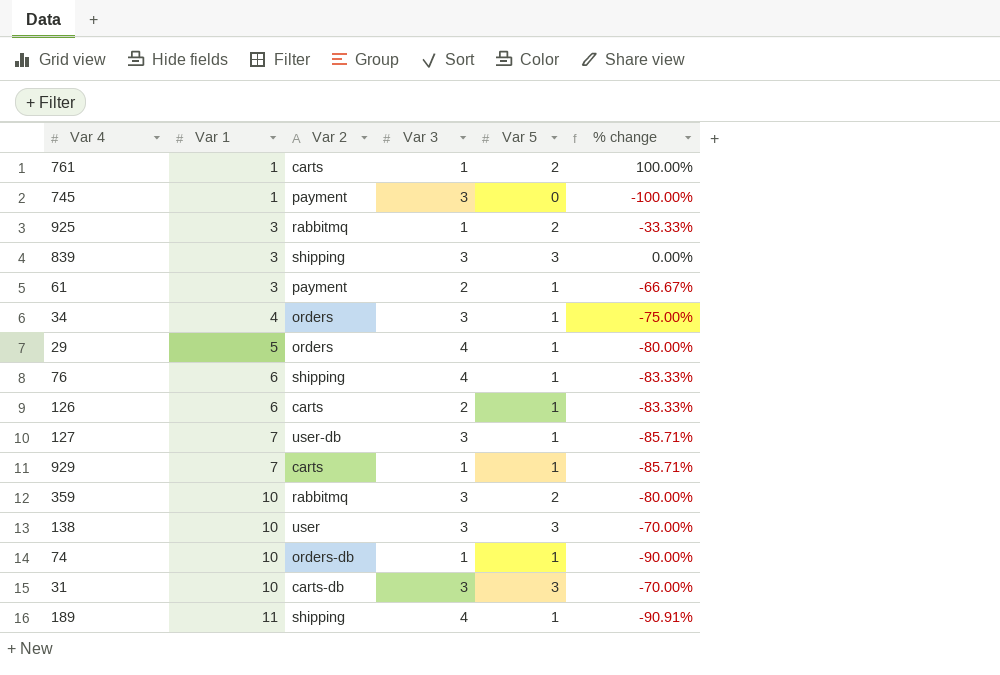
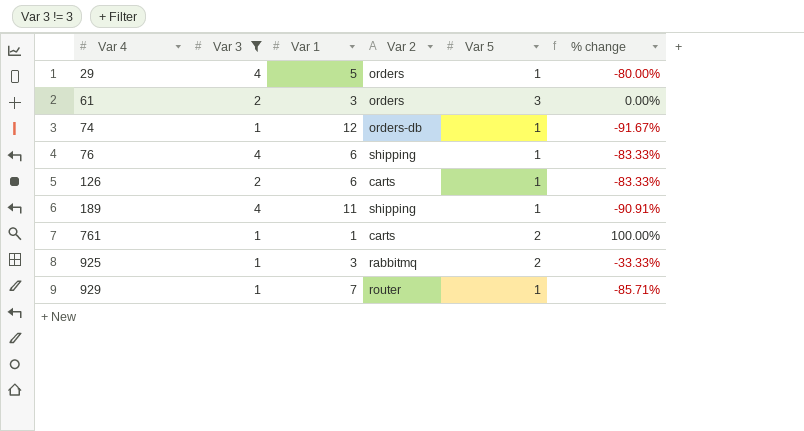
filter: none -> Var 3 != 3
row order: Var 1 ascending -> Var 4 ascending
column Var 3 | position: 4 -> 2
61 | Var 2: payment -> orders
61 | Var 5: 1 -> 3
61 | % change: -66.67% -> 0.00%
74 | Var 1: 10 -> 12
74 | % change: -90.00% -> -91.67%
929 | Var 2: carts -> router

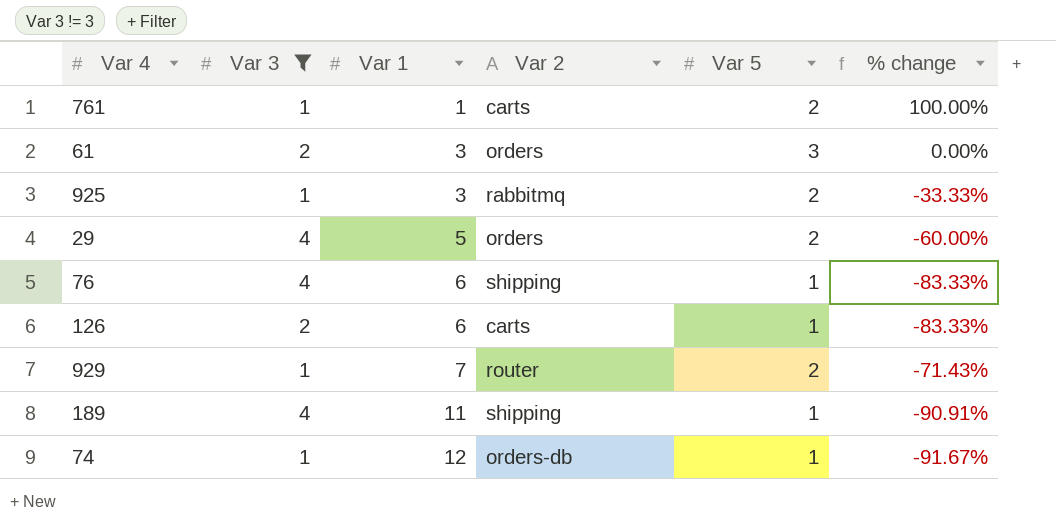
row order: Var 4 ascending -> Var 1 ascending
29 | Var 5: 1 -> 2
29 | % change: -80.00% -> -60.00%
929 | Var 5: 1 -> 2
929 | % change: -85.71% -> -71.43%

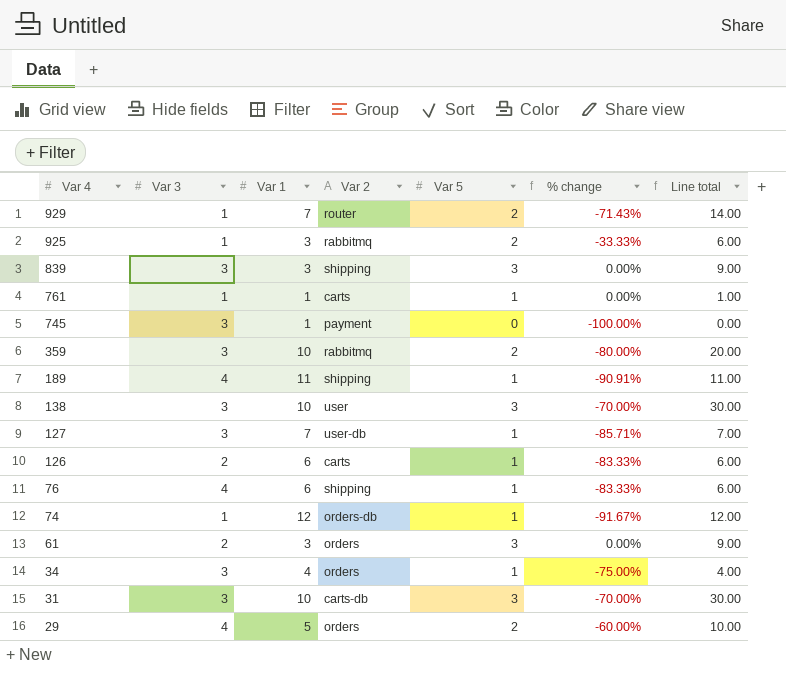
filter: Var 3 != 3 -> none
row order: Var 1 ascending -> Var 4 descending
column Line total | formula: none -> [Var 1] * [Var 5]
761 | Var 5: 2 -> 1
761 | % change: 100.00% -> 0.00%

